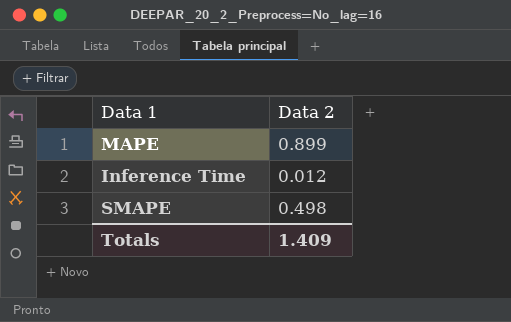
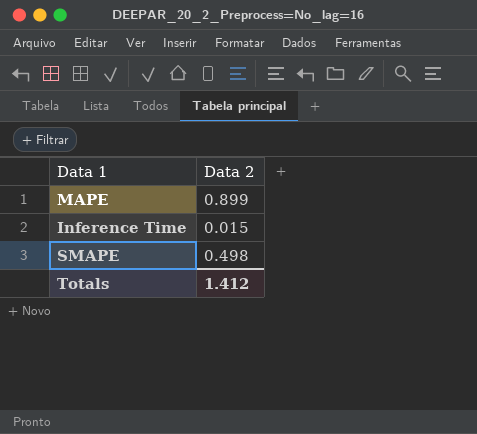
Inference Time | Data 2: 0.012 -> 0.015
Totals | Data 2: 1.409 -> 1.412

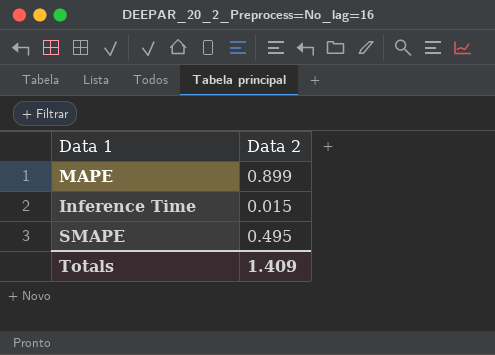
SMAPE | Data 2: 0.498 -> 0.495
Totals | Data 2: 1.412 -> 1.409

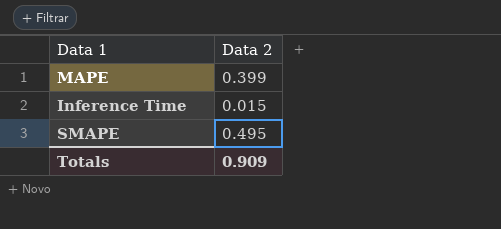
MAPE | Data 2: 0.899 -> 0.399
Totals | Data 2: 1.409 -> 0.909

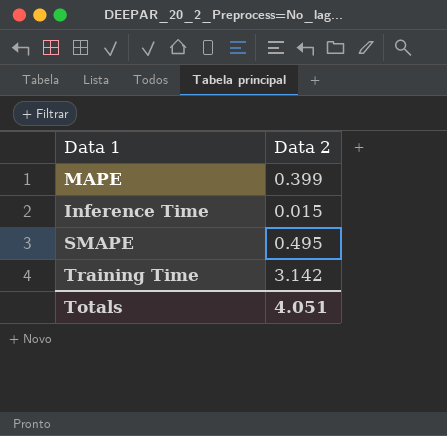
row Training Time: none -> 3.142
Totals | Data 2: 0.909 -> 4.051

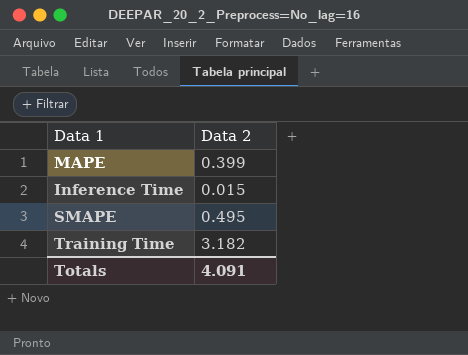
Training Time | Data 2: 3.142 -> 3.182
Totals | Data 2: 4.051 -> 4.091

